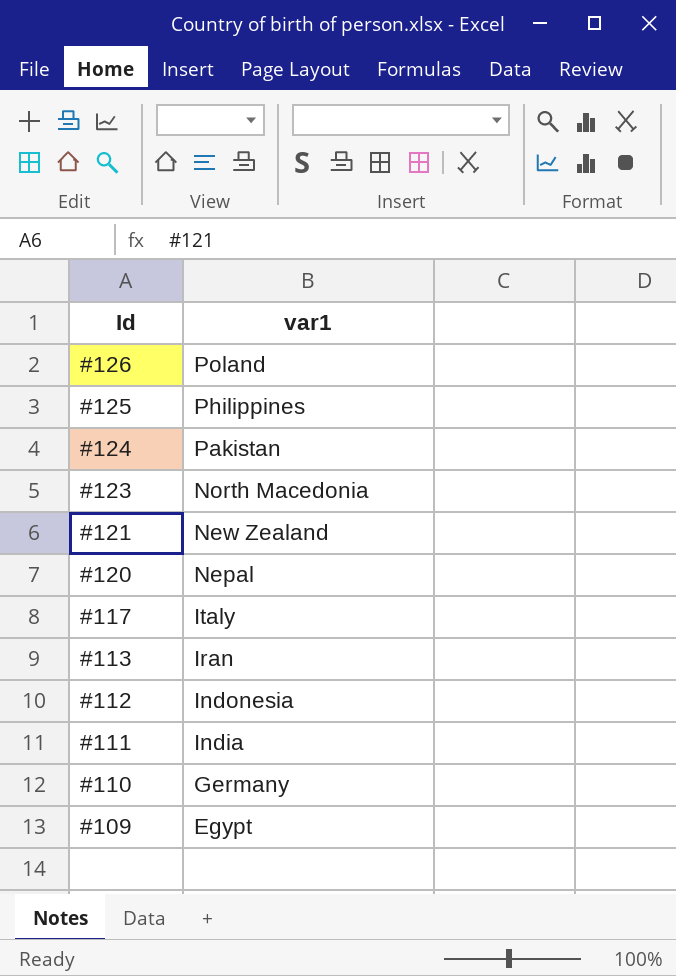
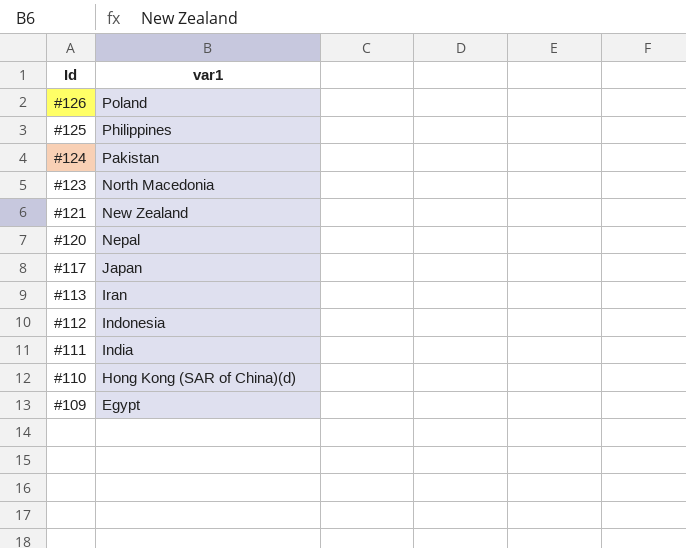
#117 | var1: Italy -> Japan
#110 | var1: Germany -> Hong Kong (SAR of China)(d)

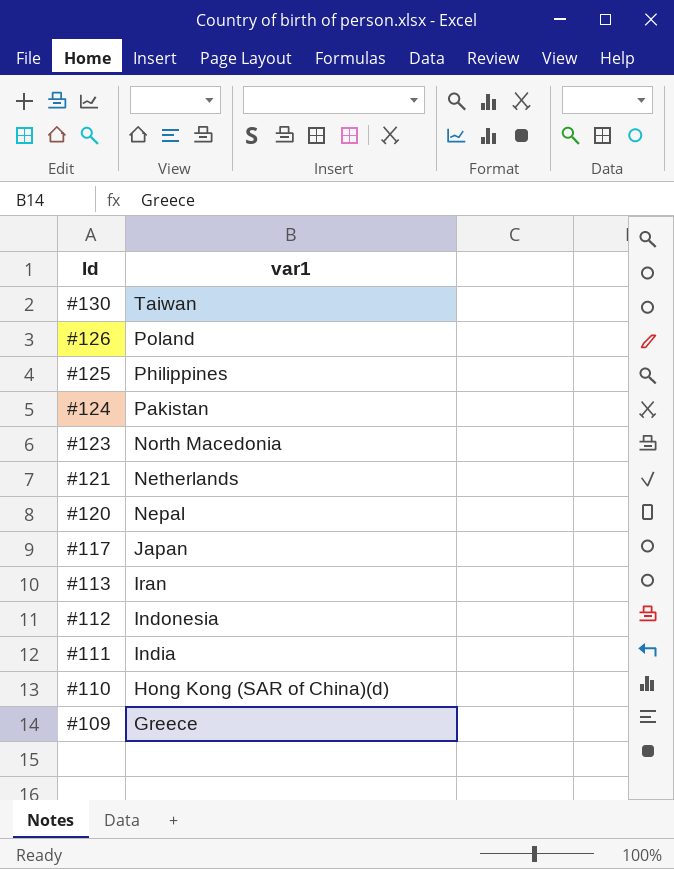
row #130: none -> Taiwan
#121 | var1: New Zealand -> Netherlands
#109 | var1: Egypt -> Greece

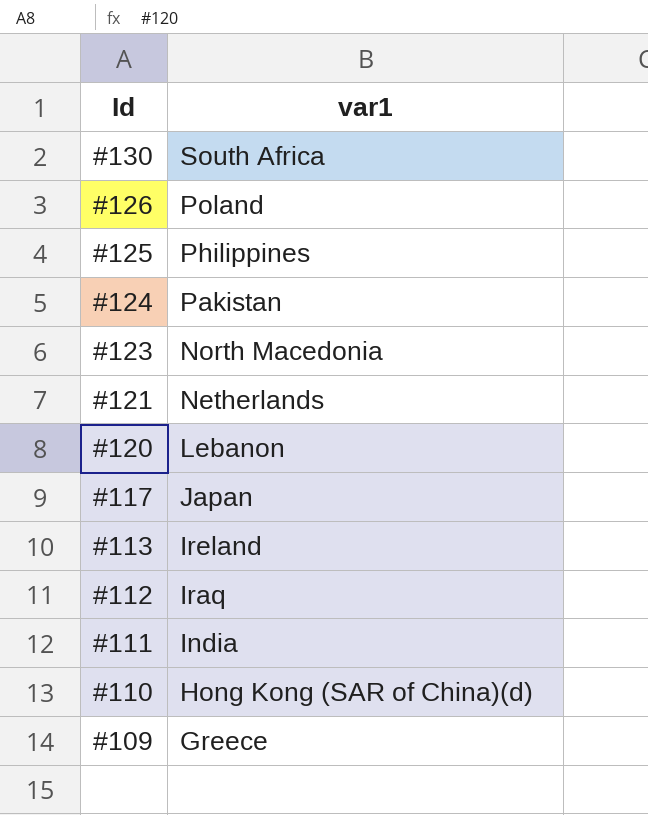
#130 | var1: Taiwan -> South Africa
#120 | var1: Nepal -> Lebanon
#113 | var1: Iran -> Ireland
#112 | var1: Indonesia -> Iraq

